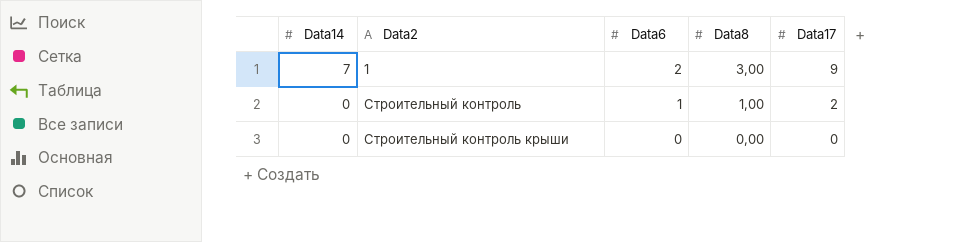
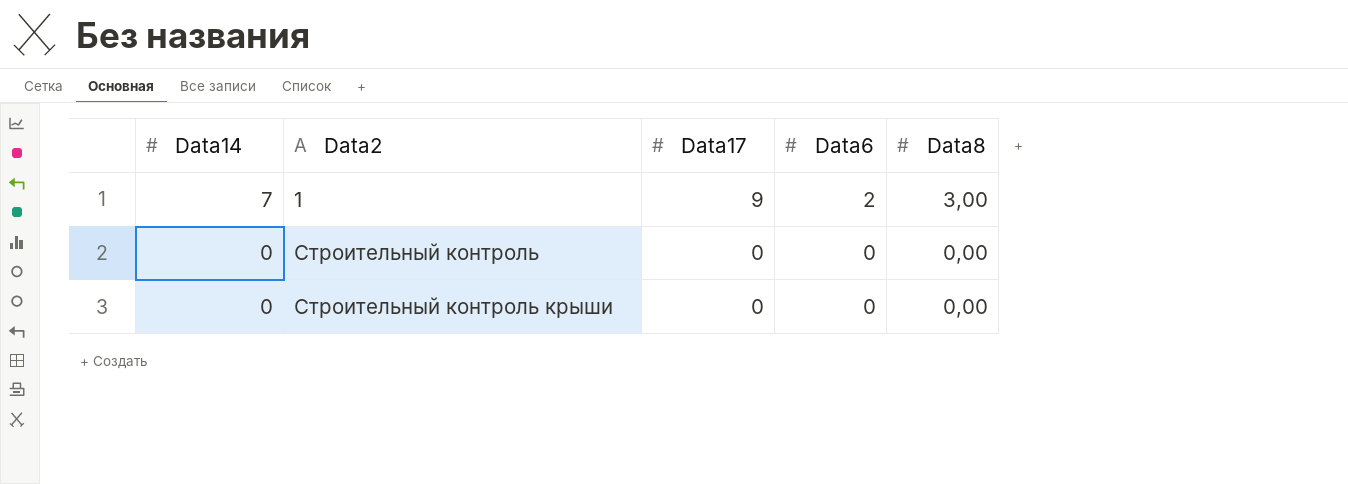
column Data17 | position: 5 -> 3
Строительный контроль | Data17: 2 -> 0
Строительный контроль | Data6: 1 -> 0
Строительный контроль | Data8: 1,00 -> 0,00

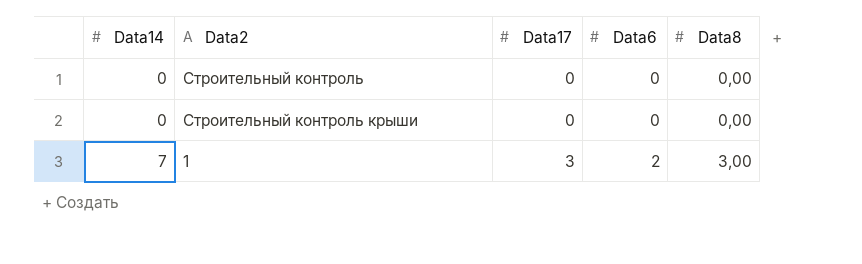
row order: Data14 descending -> Data14 ascending
1 | Data17: 9 -> 3

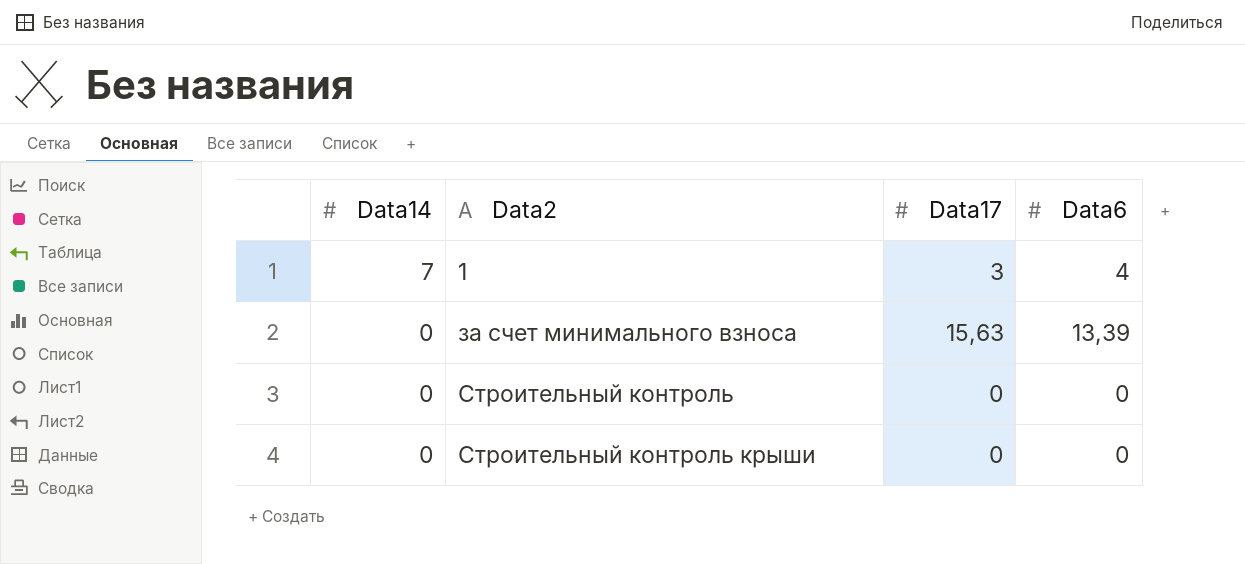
row order: Data14 ascending -> Data14 descending
column Data8 | position: 5 -> none
1 | Data6: 2 -> 4
row за счет минимального взноса: none -> 0 | 15,63 | 13,39

